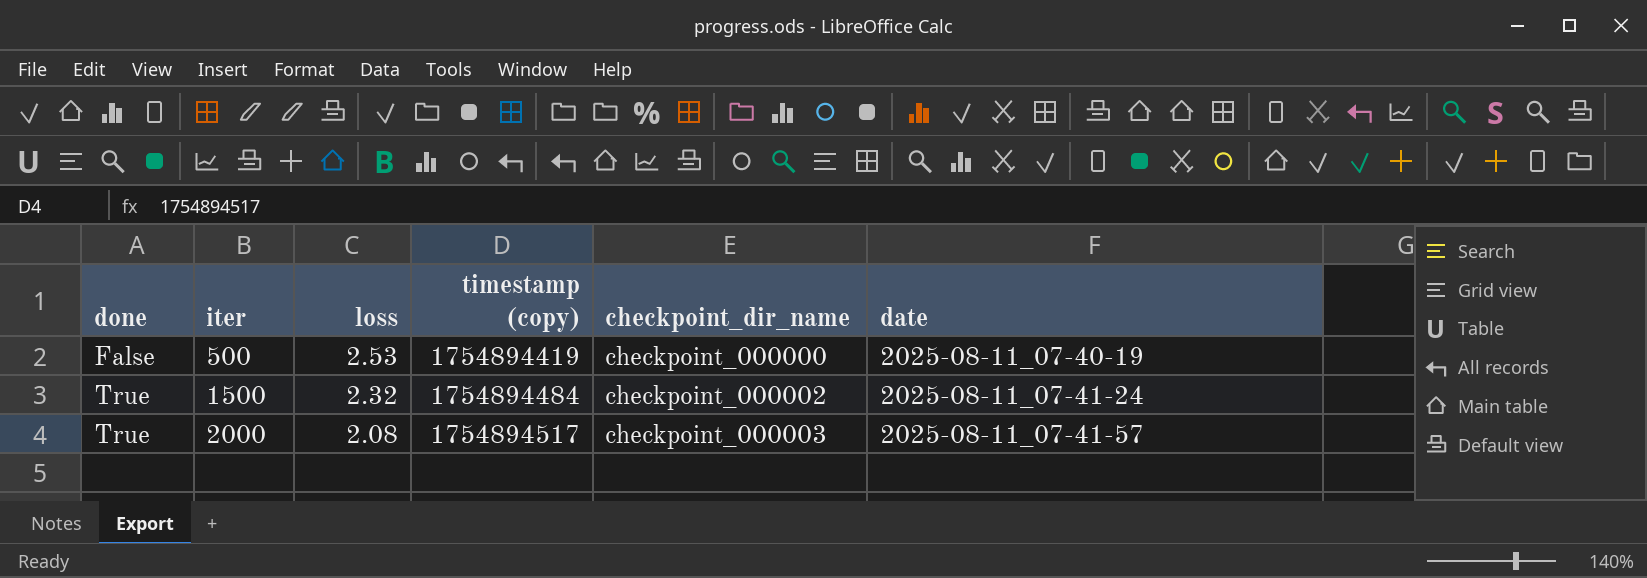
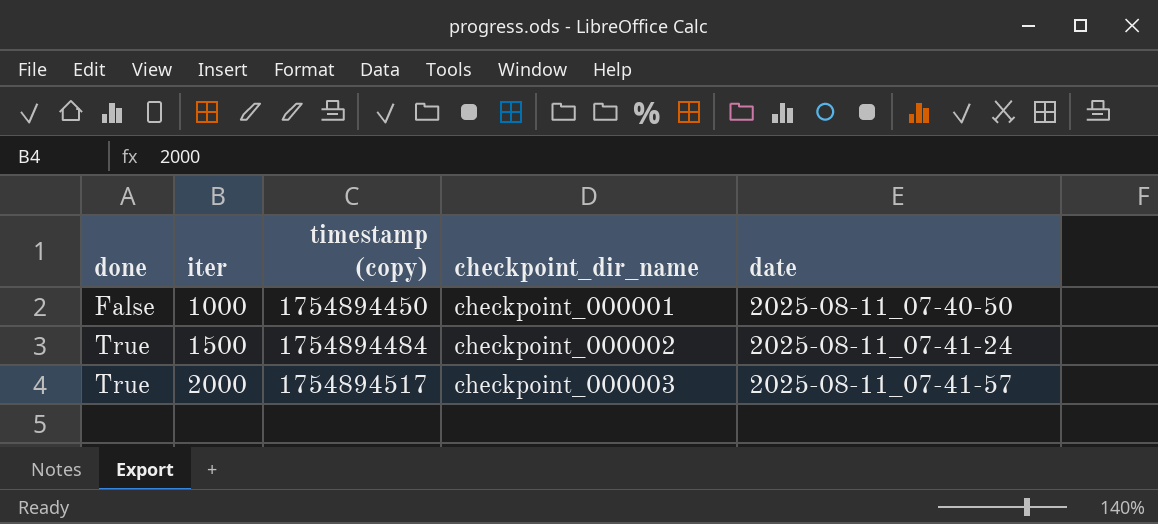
column loss | position: 3 -> none
row 500: False | 2.53 | 1754894419 | checkpoint_000000 | 2025-08-11_07-40-19 -> none
row 1000: none -> False | 1754894450 | checkpoint_000001 | 2025-08-11_07-40-50

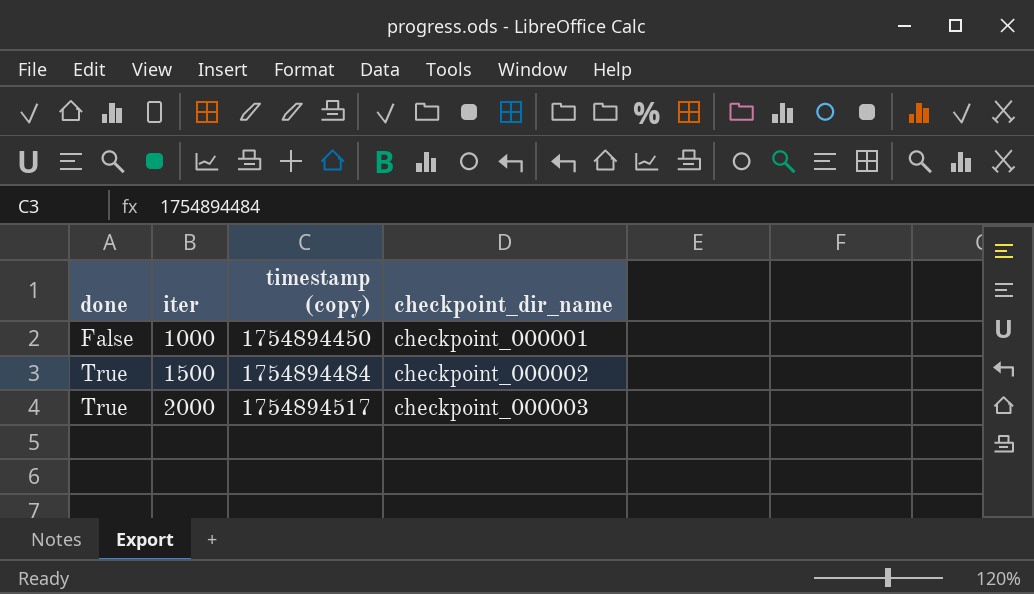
column date | position: 5 -> none

